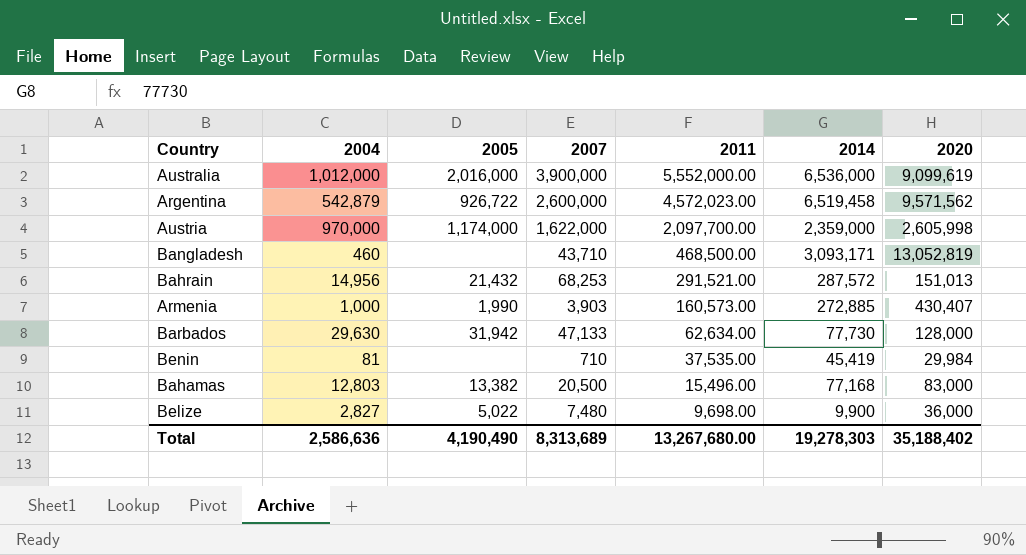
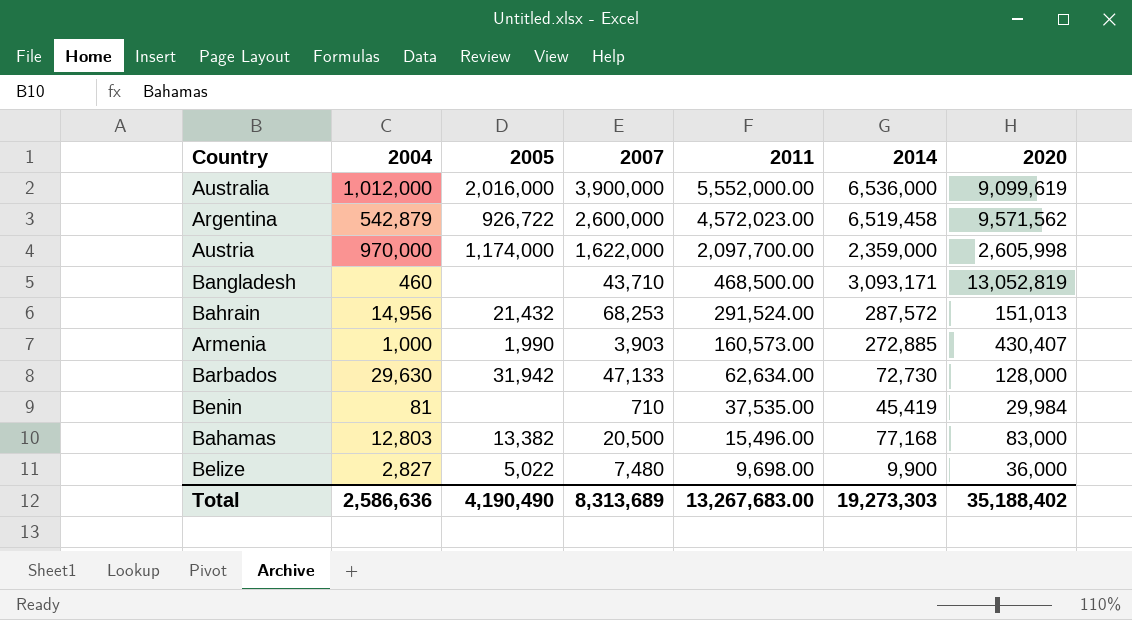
Bahrain | 2011: 291,521.00 -> 291,524.00
Barbados | 2014: 77,730 -> 72,730
Total | 2011: 13,267,680.00 -> 13,267,683.00
Total | 2014: 19,278,303 -> 19,273,303

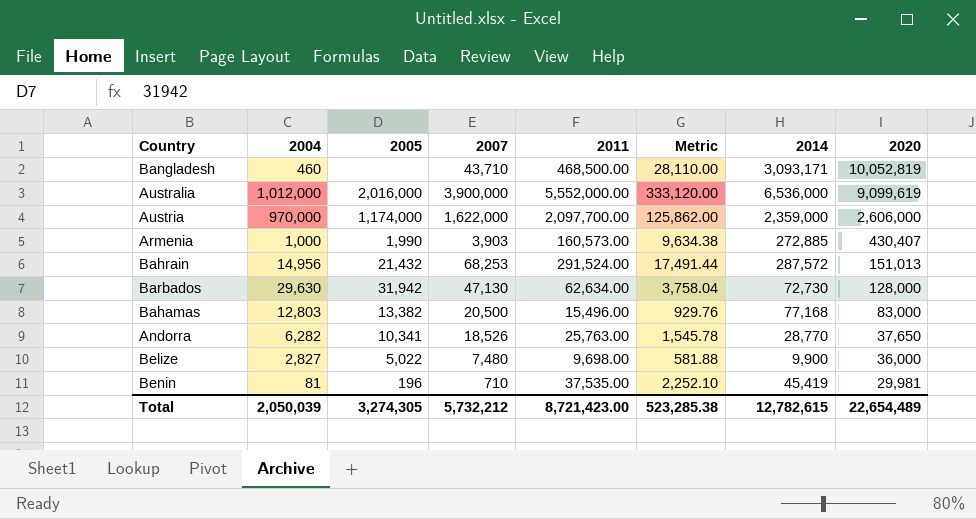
row order: 2011 descending -> 2020 descending
column Metric | formula: none -> [2011] * 0.06
row Argentina: 542,879 | 926,722 | 2,600,000 | 4,572,023.00 | 6,519,458 | 9,571,562 -> none
Bangladesh | 2020: 13,052,819 -> 10,052,819
Austria | 2020: 2,605,998 -> 2,606,000
Barbados | 2007: 47,133 -> 47,130
row Andorra: none -> 6,282 | 10,341 | 18,526 | 25,763.00 | 1,545.78 | 28,770 | 37,650
Benin | 2005: none -> 196
Benin | 2020: 29,984 -> 29,981
Total | 2004: 2,586,636 -> 2,050,039
Total | 2005: 4,190,490 -> 3,274,305
Total | 2007: 8,313,689 -> 5,732,212
Total | 2011: 13,267,683.00 -> 8,721,423.00
Total | 2014: 19,273,303 -> 12,782,615
Total | 2020: 35,188,402 -> 22,654,489

